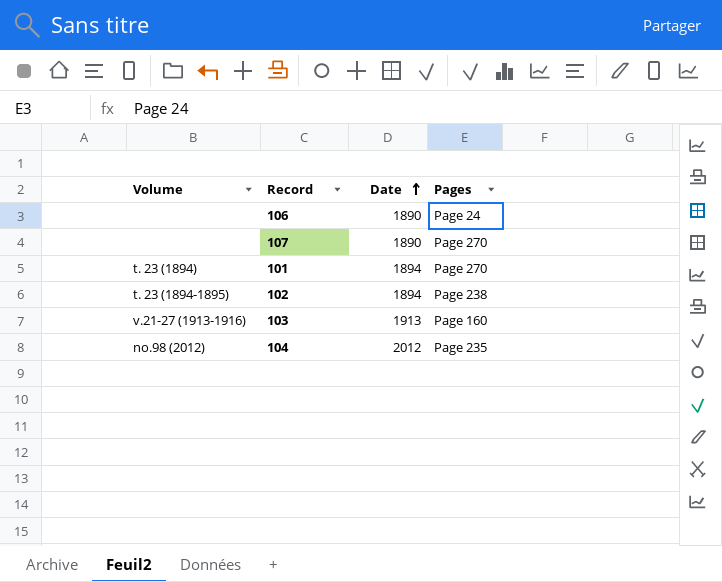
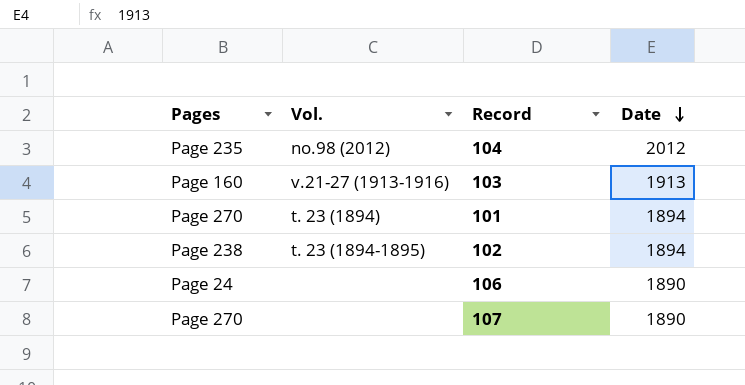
row order: Date ascending -> Date descending
column Pages | position: 4 -> 1
column name: Volume -> Vol.

